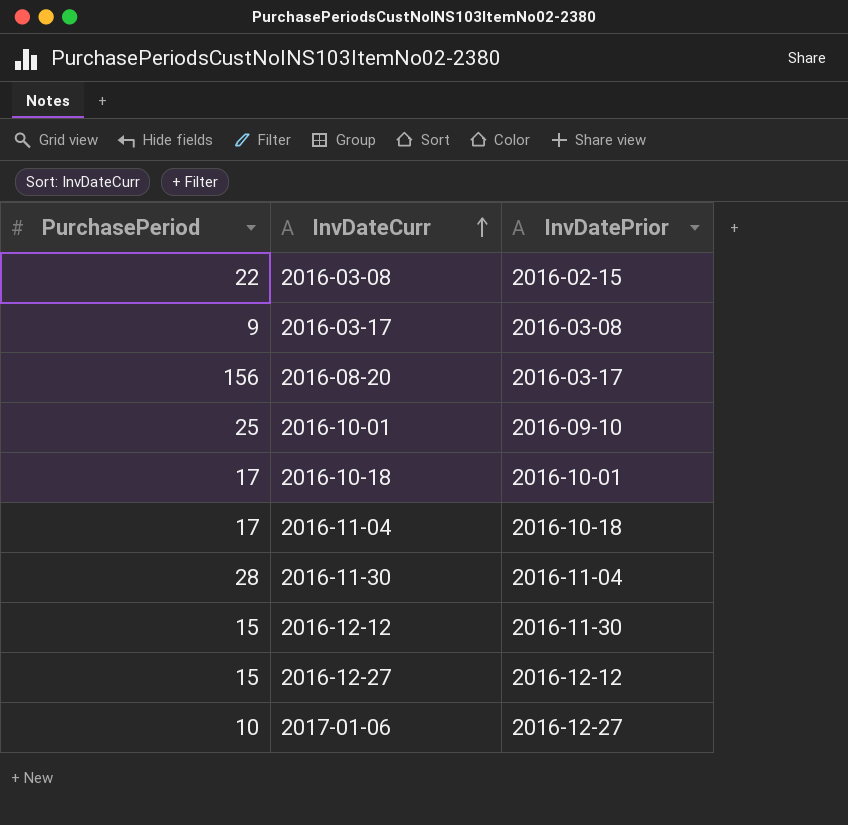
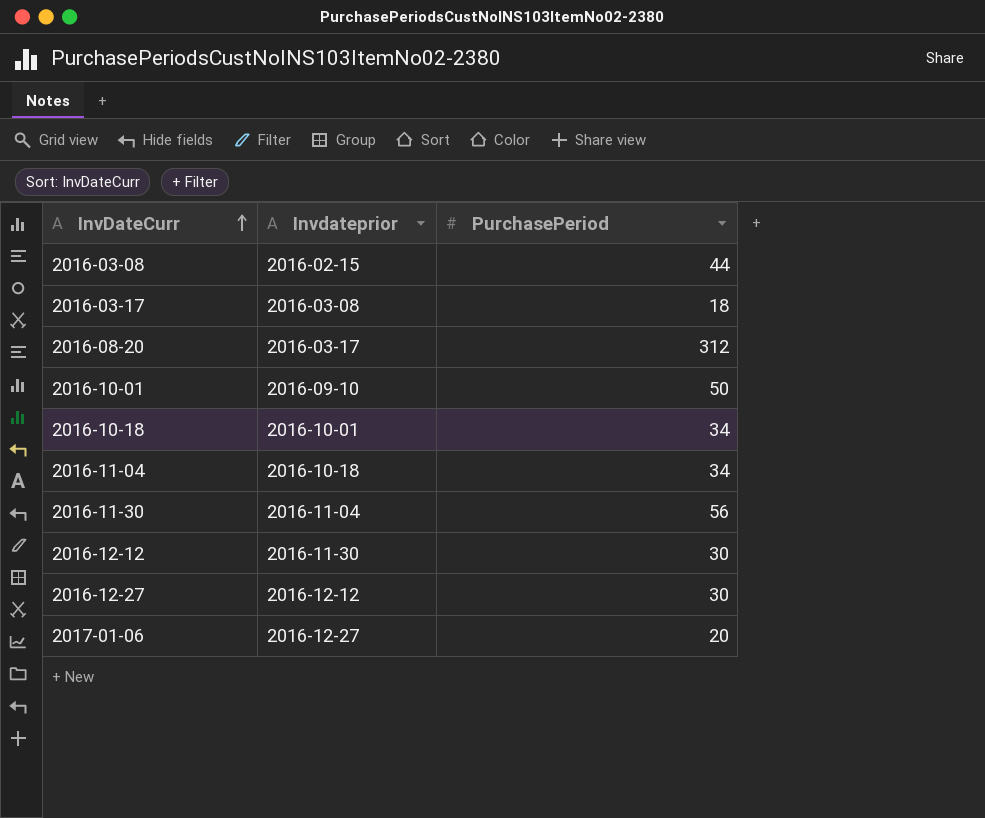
column name: InvDatePrior -> Invdateprior
column PurchasePeriod | position: 1 -> 3
2016-03-08 | PurchasePeriod: 22 -> 44
2016-03-17 | PurchasePeriod: 9 -> 18
2016-08-20 | PurchasePeriod: 156 -> 312
2016-10-01 | PurchasePeriod: 25 -> 50
2016-10-18 | PurchasePeriod: 17 -> 34
2016-11-04 | PurchasePeriod: 17 -> 34
2016-11-30 | PurchasePeriod: 28 -> 56
2016-12-12 | PurchasePeriod: 15 -> 30
2016-12-27 | PurchasePeriod: 15 -> 30
2017-01-06 | PurchasePeriod: 10 -> 20

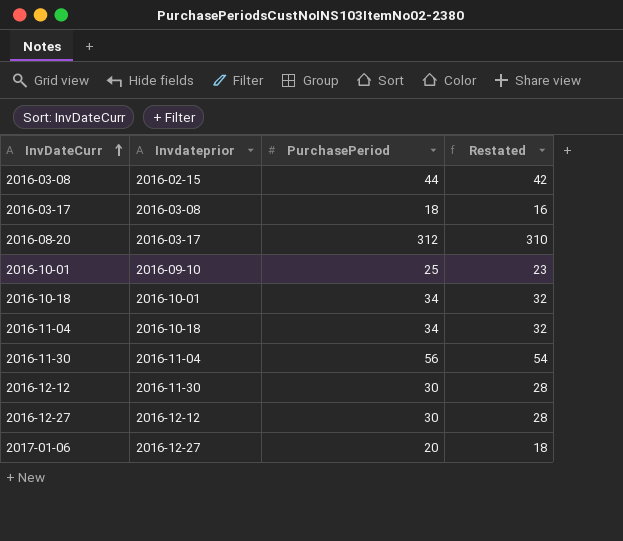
column Restated | formula: none -> [PurchasePeriod] - 2
2016-10-01 | PurchasePeriod: 50 -> 25

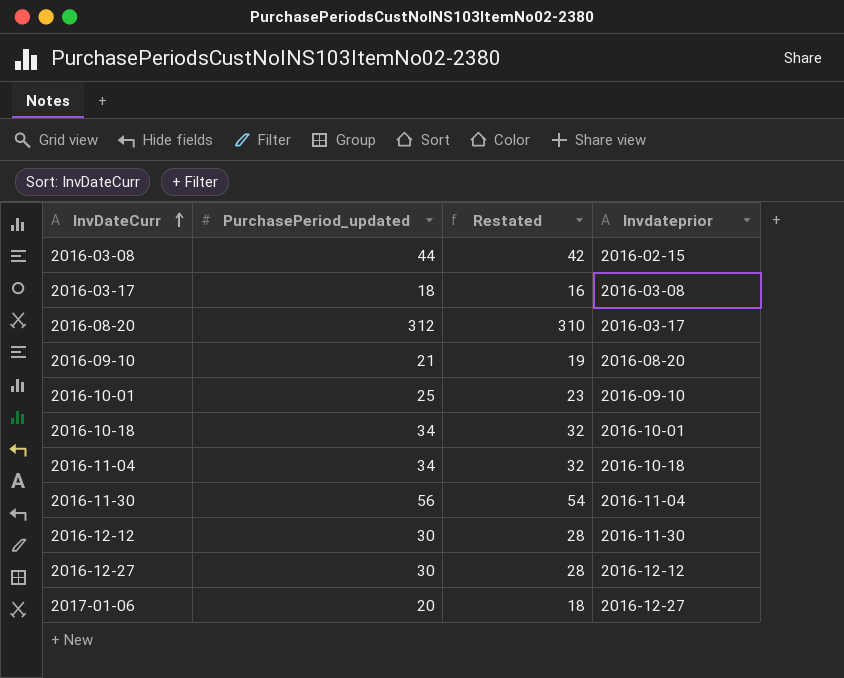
column name: PurchasePeriod -> PurchasePeriod_updated
column Invdateprior | position: 2 -> 4
row 2016-09-10: none -> 21 | 19 | 2016-08-20

